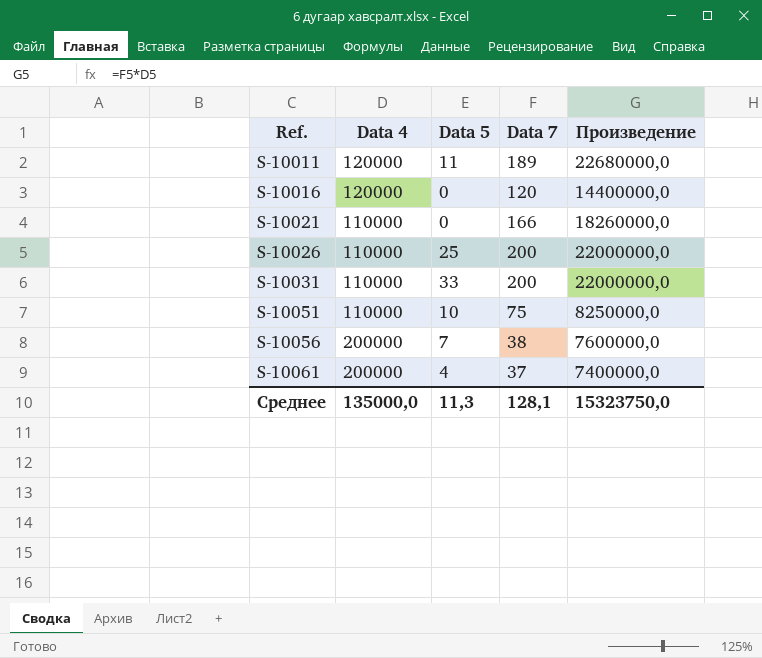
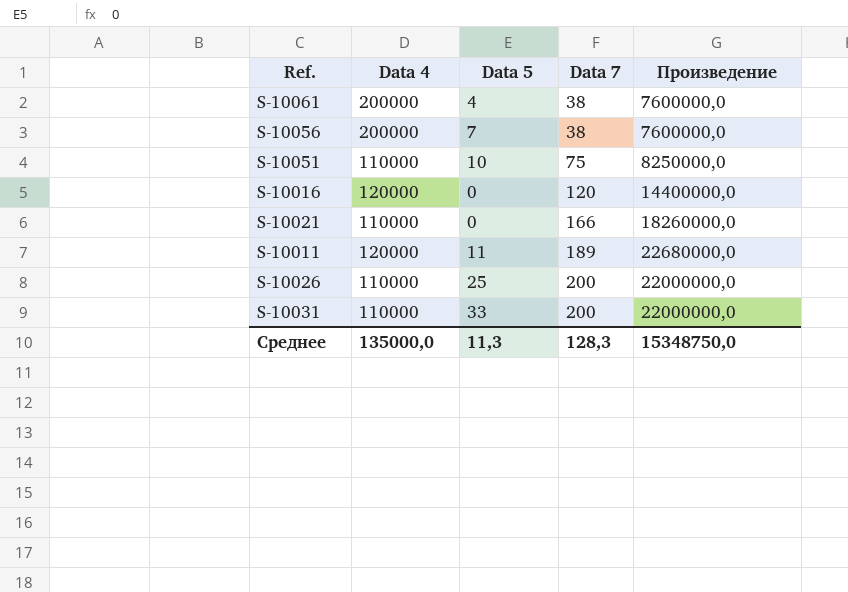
row order: Ref. ascending -> Data 7 ascending
S-10061 | Data 7: 37 -> 38
S-10061 | Произведение: 7400000,0 -> 7600000,0
Среднее | Data 7: 128,1 -> 128,3
Среднее | Произведение: 15323750,0 -> 15348750,0

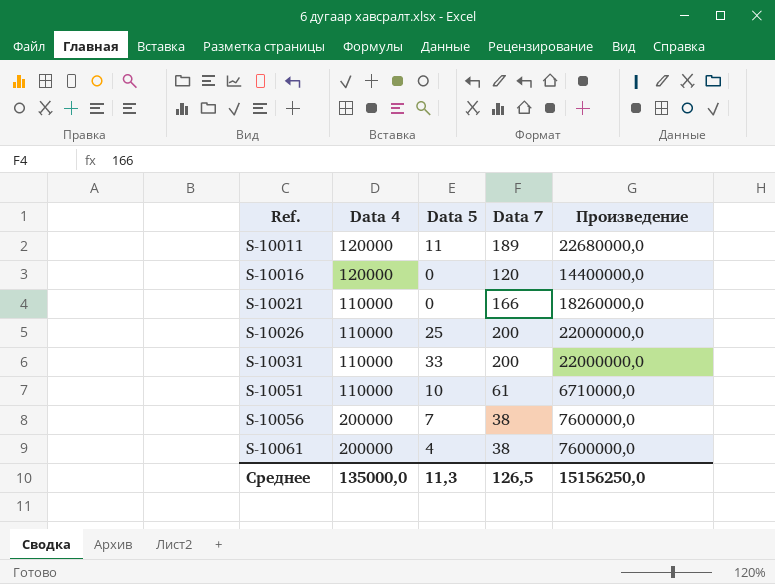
row order: Data 7 ascending -> Ref. ascending
S-10051 | Data 7: 75 -> 61
S-10051 | Произведение: 8250000,0 -> 6710000,0
Среднее | Data 7: 128,3 -> 126,5
Среднее | Произведение: 15348750,0 -> 15156250,0

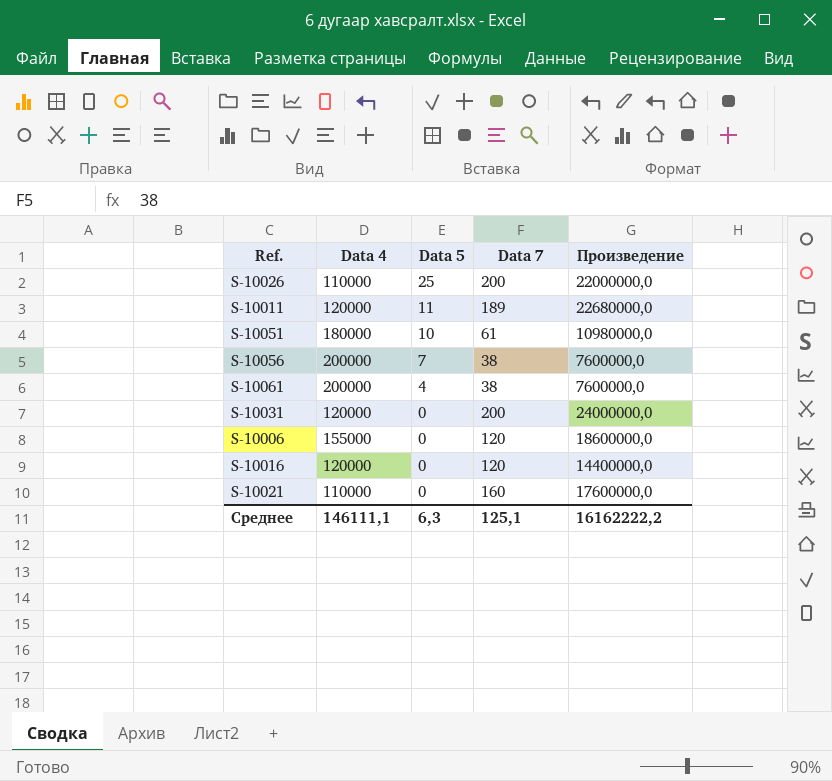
row order: Ref. ascending -> Data 5 descending
S-10051 | Data 4: 110000 -> 180000
S-10051 | Произведение: 6710000,0 -> 10980000,0
S-10031 | Data 4: 110000 -> 120000
S-10031 | Data 5: 33 -> 0
S-10031 | Произведение: 22000000,0 -> 24000000,0
row S-10006: none -> 155000 | 0 | 120 | 18600000,0
S-10021 | Data 7: 166 -> 160
S-10021 | Произведение: 18260000,0 -> 17600000,0
Среднее | Data 4: 135000,0 -> 146111,1
Среднее | Data 5: 11,3 -> 6,3
Среднее | Data 7: 126,5 -> 125,1
Среднее | Произведение: 15156250,0 -> 16162222,2

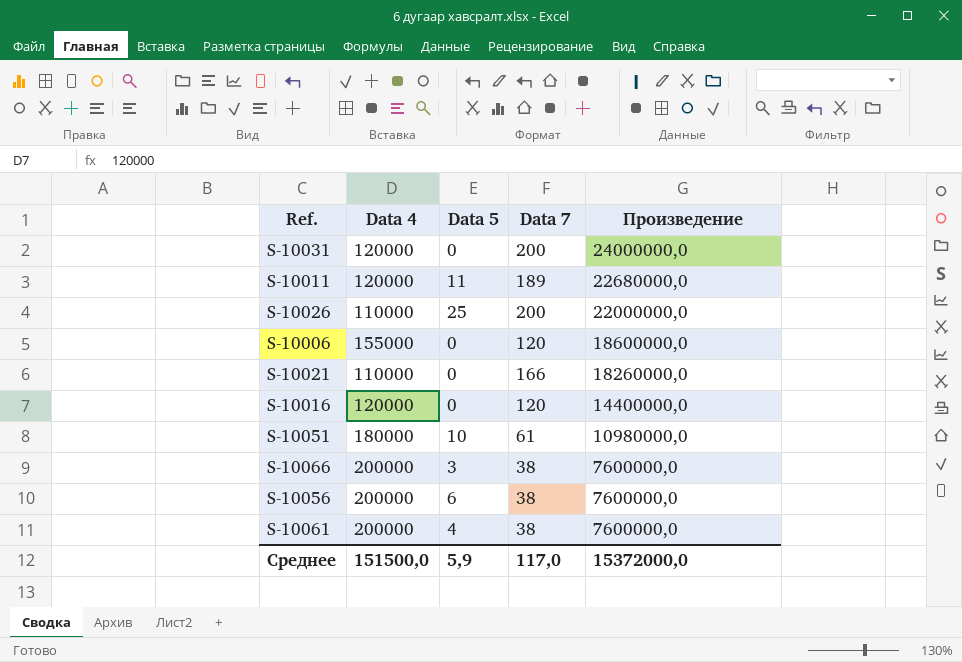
row order: Data 5 descending -> Произведение descending
S-10021 | Data 7: 160 -> 166
S-10021 | Произведение: 17600000,0 -> 18260000,0
row S-10066: none -> 200000 | 3 | 38 | 7600000,0
S-10056 | Data 5: 7 -> 6
Среднее | Data 4: 146111,1 -> 151500,0
Среднее | Data 5: 6,3 -> 5,9
Среднее | Data 7: 125,1 -> 117,0
Среднее | Произведение: 16162222,2 -> 15372000,0

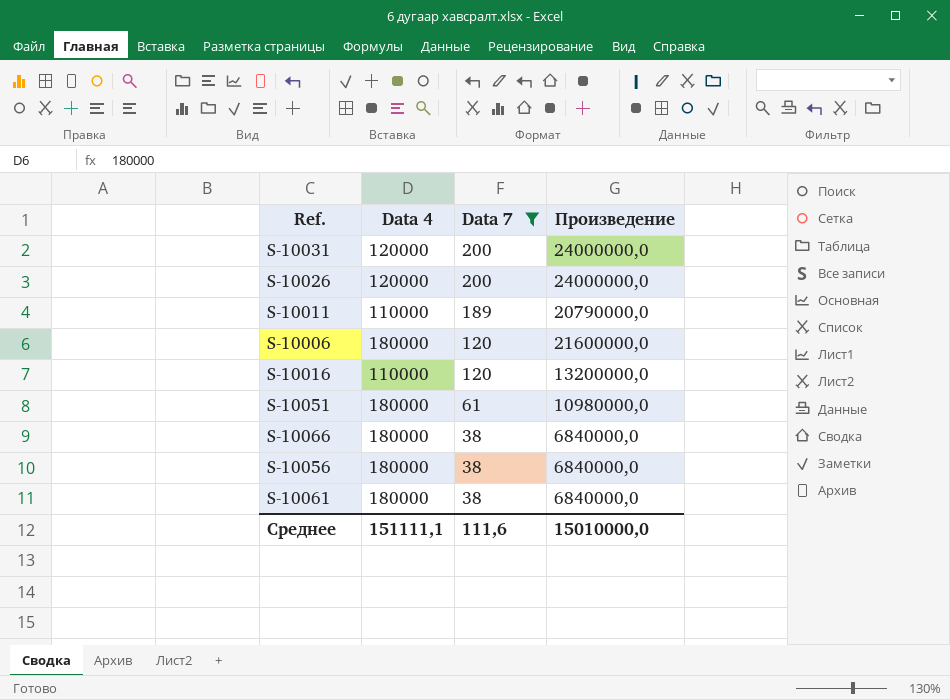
filter: none -> Data 7 != 166
row order: Произведение descending -> Data 7 descending
column Data 5 | position: 3 -> none
S-10026 | Data 4: 110000 -> 120000
S-10026 | Произведение: 22000000,0 -> 24000000,0
S-10011 | Data 4: 120000 -> 110000
S-10011 | Произведение: 22680000,0 -> 20790000,0
S-10006 | Data 4: 155000 -> 180000
S-10006 | Произведение: 18600000,0 -> 21600000,0
S-10016 | Data 4: 120000 -> 110000
S-10016 | Произведение: 14400000,0 -> 13200000,0
S-10066 | Data 4: 200000 -> 180000
S-10066 | Произведение: 7600000,0 -> 6840000,0
S-10056 | Data 4: 200000 -> 180000
S-10056 | Произведение: 7600000,0 -> 6840000,0
S-10061 | Data 4: 200000 -> 180000
S-10061 | Произведение: 7600000,0 -> 6840000,0
Среднее | Data 4: 151500,0 -> 151111,1
Среднее | Data 7: 117,0 -> 111,6
Среднее | Произведение: 15372000,0 -> 15010000,0

